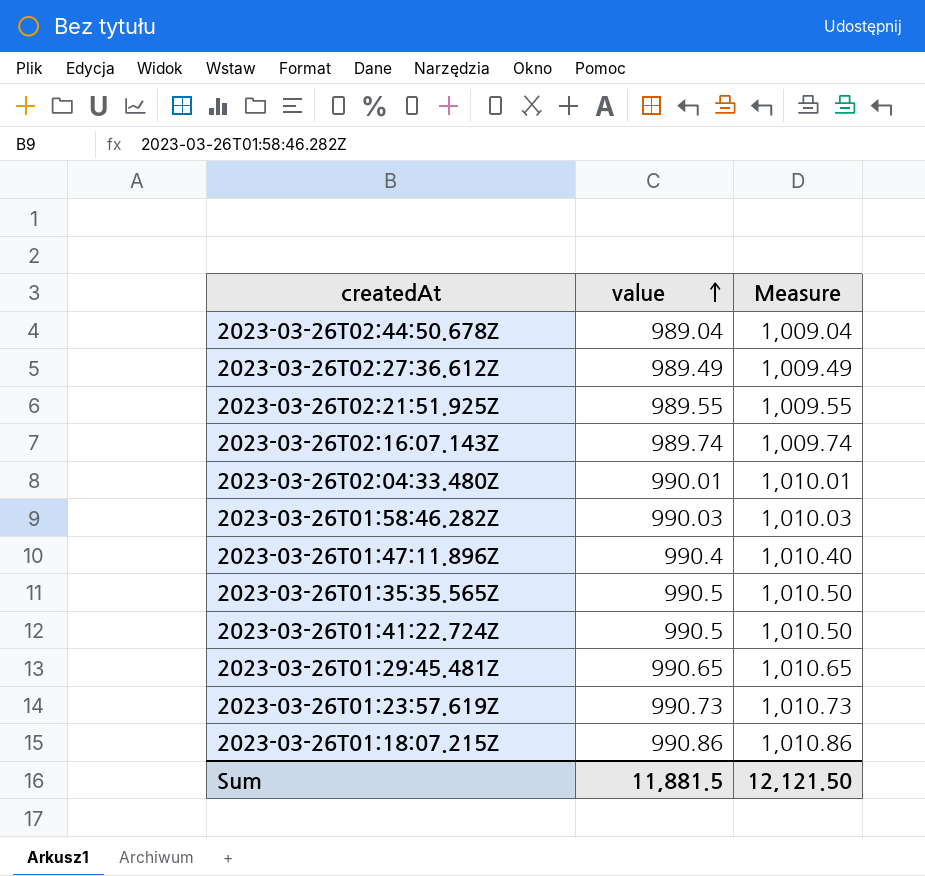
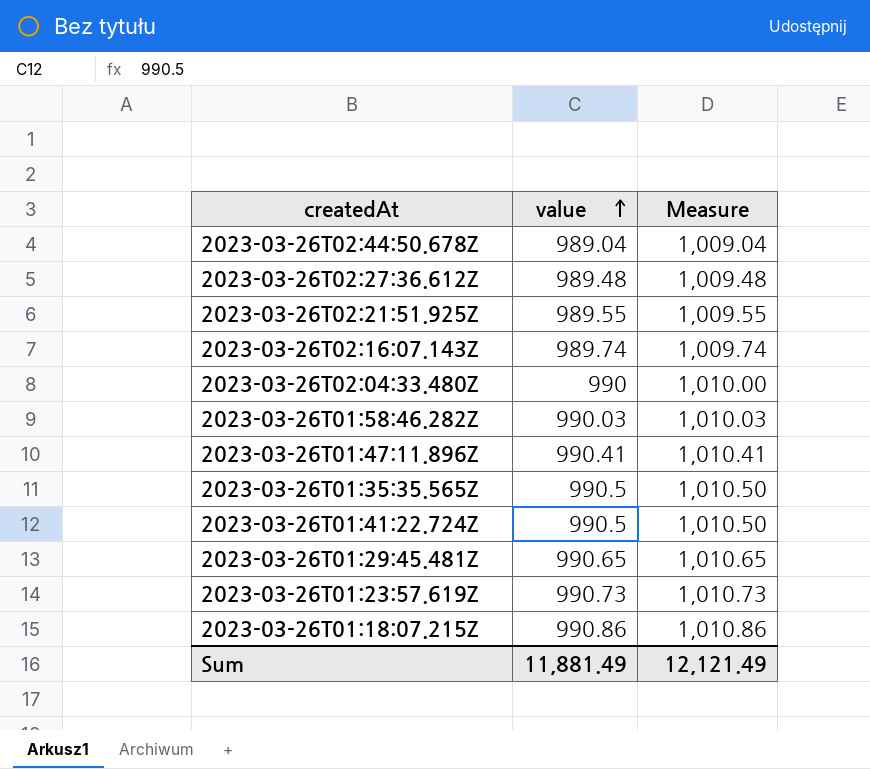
2023-03-26T02:27:36.612Z | value: 989.49 -> 989.48
2023-03-26T02:27:36.612Z | Measure: 1,009.49 -> 1,009.48
2023-03-26T02:04:33.480Z | value: 990.01 -> 990
2023-03-26T02:04:33.480Z | Measure: 1,010.01 -> 1,010.00
2023-03-26T01:47:11.896Z | value: 990.4 -> 990.41
2023-03-26T01:47:11.896Z | Measure: 1,010.40 -> 1,010.41
Sum | value: 11,881.5 -> 11,881.49
Sum | Measure: 12,121.50 -> 12,121.49

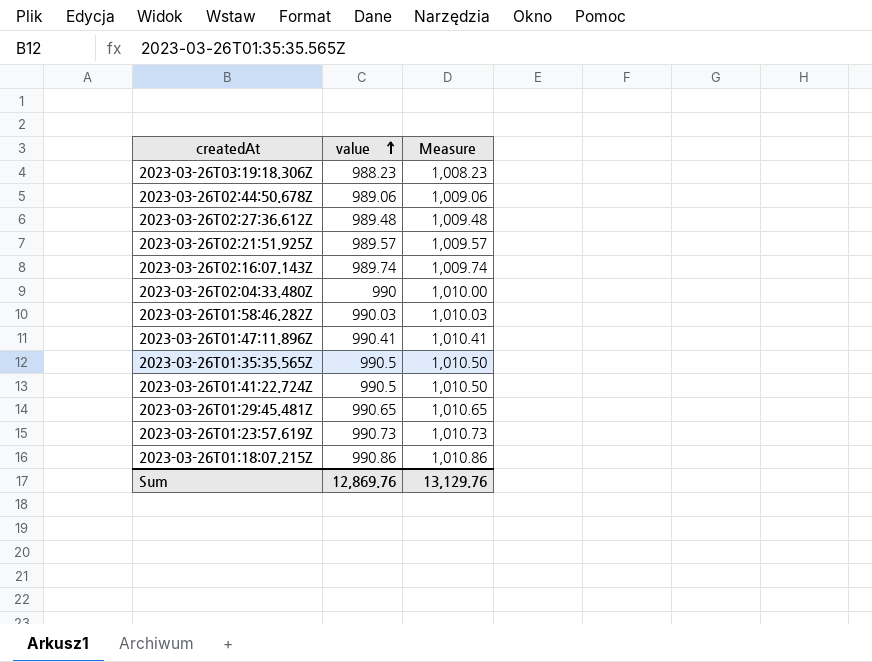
row 2023-03-26T03:19:18.306Z: none -> 988.23 | 1,008.23
2023-03-26T02:44:50.678Z | value: 989.04 -> 989.06
2023-03-26T02:44:50.678Z | Measure: 1,009.04 -> 1,009.06
2023-03-26T02:21:51.925Z | value: 989.55 -> 989.57
2023-03-26T02:21:51.925Z | Measure: 1,009.55 -> 1,009.57
Sum | value: 11,881.49 -> 12,869.76
Sum | Measure: 12,121.49 -> 13,129.76

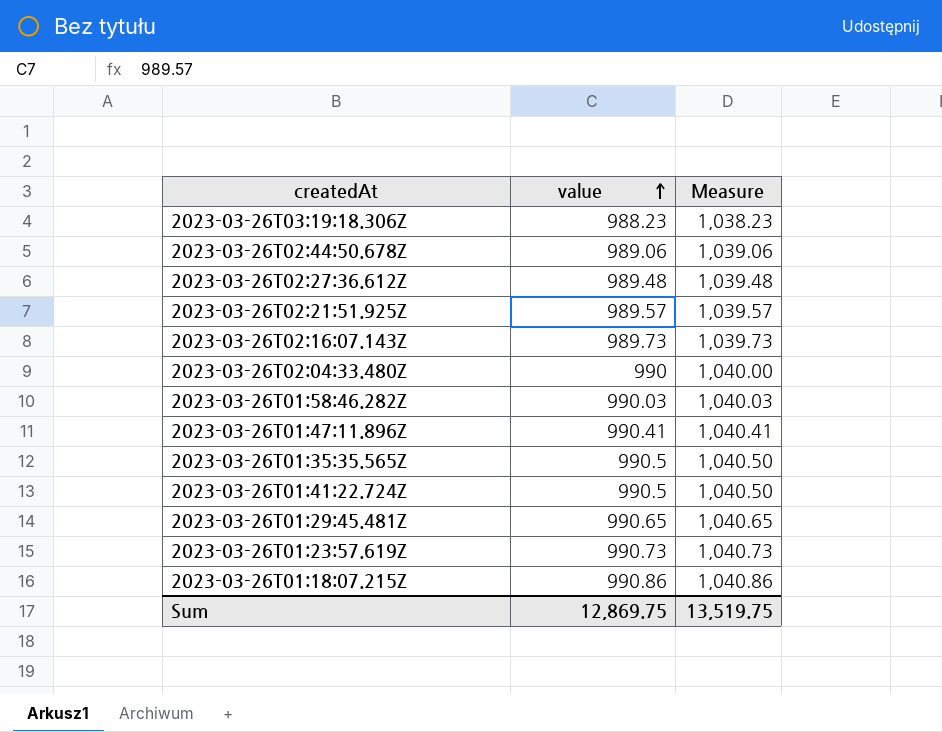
column Measure | formula: [value] + 20 -> [value] + 50
2023-03-26T02:16:07.143Z | value: 989.74 -> 989.73
Sum | value: 12,869.76 -> 12,869.75
Sum | Measure: 13,129.76 -> 13,519.75

